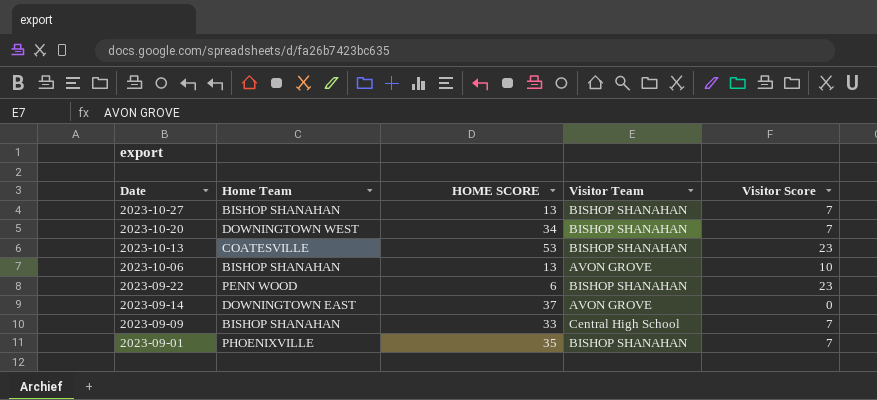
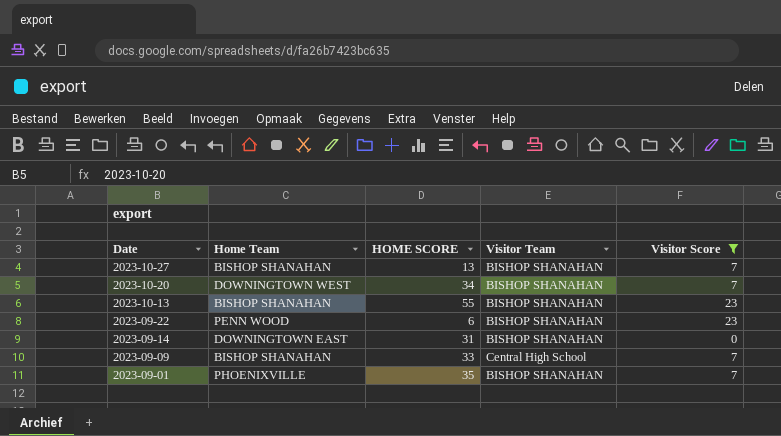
filter: none -> Visitor Score != 10
2023-10-13 | Home Team: COATESVILLE -> BISHOP SHANAHAN
2023-10-13 | HOME SCORE: 53 -> 55
2023-09-14 | HOME SCORE: 37 -> 31
2023-09-14 | Visitor Team: AVON GROVE -> BISHOP SHANAHAN

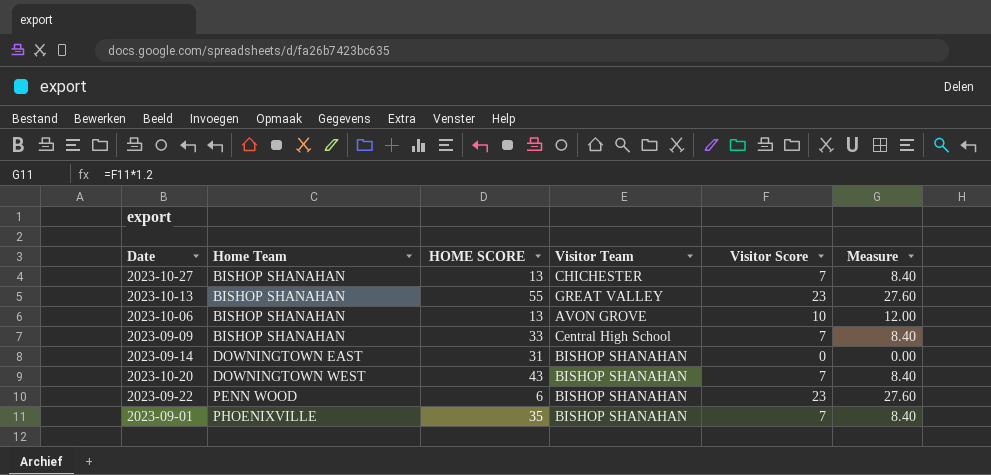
filter: Visitor Score != 10 -> none
row order: Date descending -> Home Team ascending
column Measure | formula: none -> [Visitor Score] * 1.2
2023-10-27 | Visitor Team: BISHOP SHANAHAN -> CHICHESTER
2023-10-13 | Visitor Team: BISHOP SHANAHAN -> GREAT VALLEY
2023-10-20 | HOME SCORE: 34 -> 43

